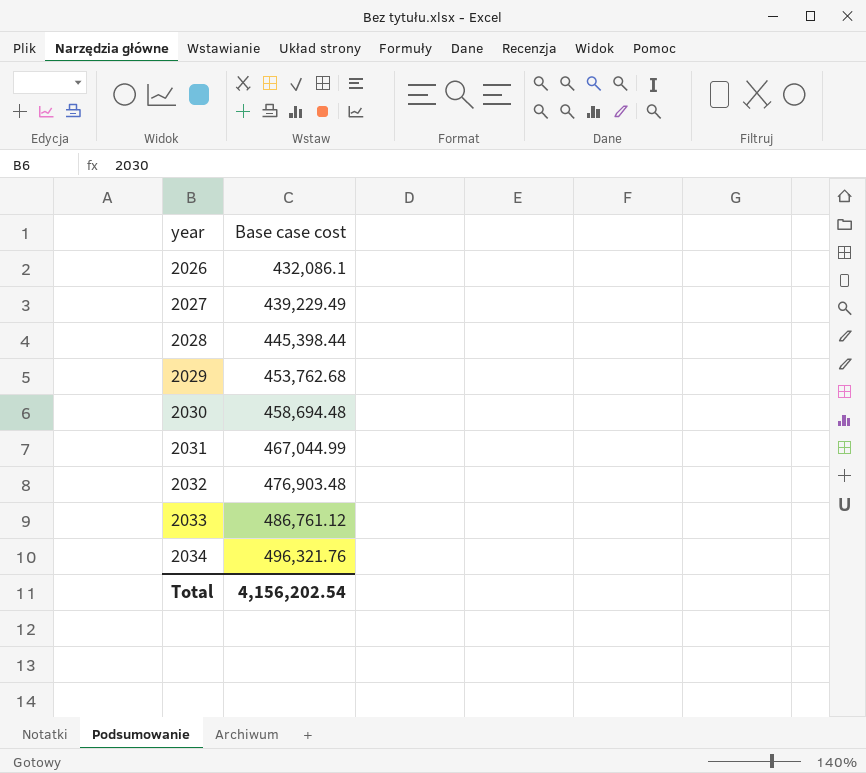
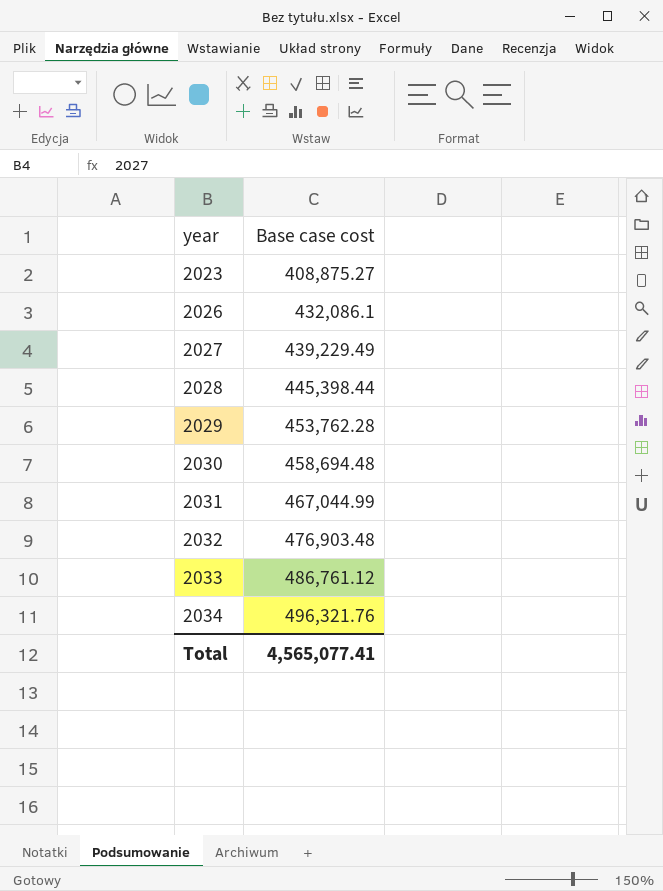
row 2023: none -> 408,875.27
2029 | Base case cost: 453,762.68 -> 453,762.28
Total | Base case cost: 4,156,202.54 -> 4,565,077.41

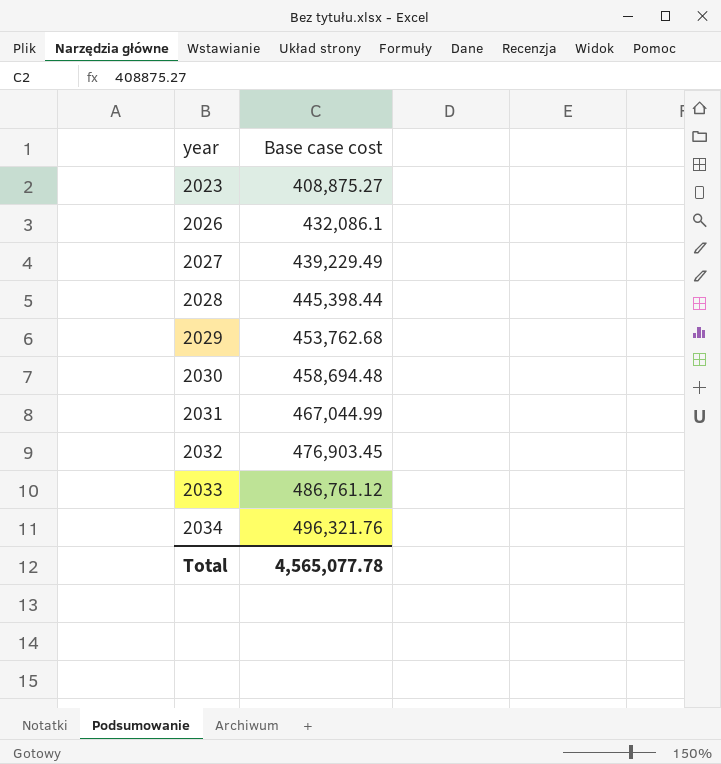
2029 | Base case cost: 453,762.28 -> 453,762.68
2032 | Base case cost: 476,903.48 -> 476,903.45
Total | Base case cost: 4,565,077.41 -> 4,565,077.78

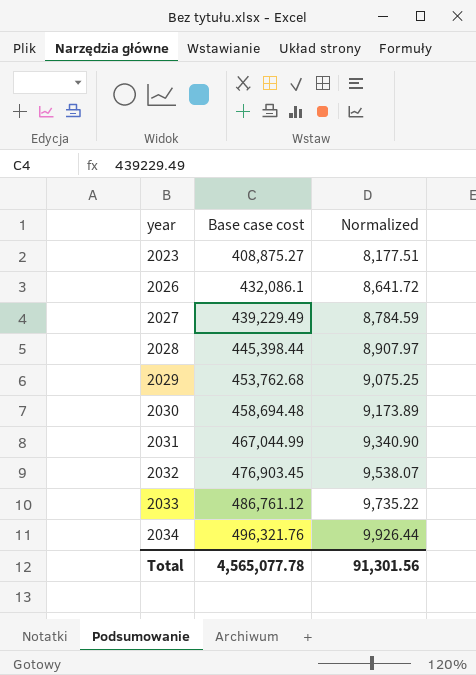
column Normalized | formula: none -> [Base case cost] * 0.02

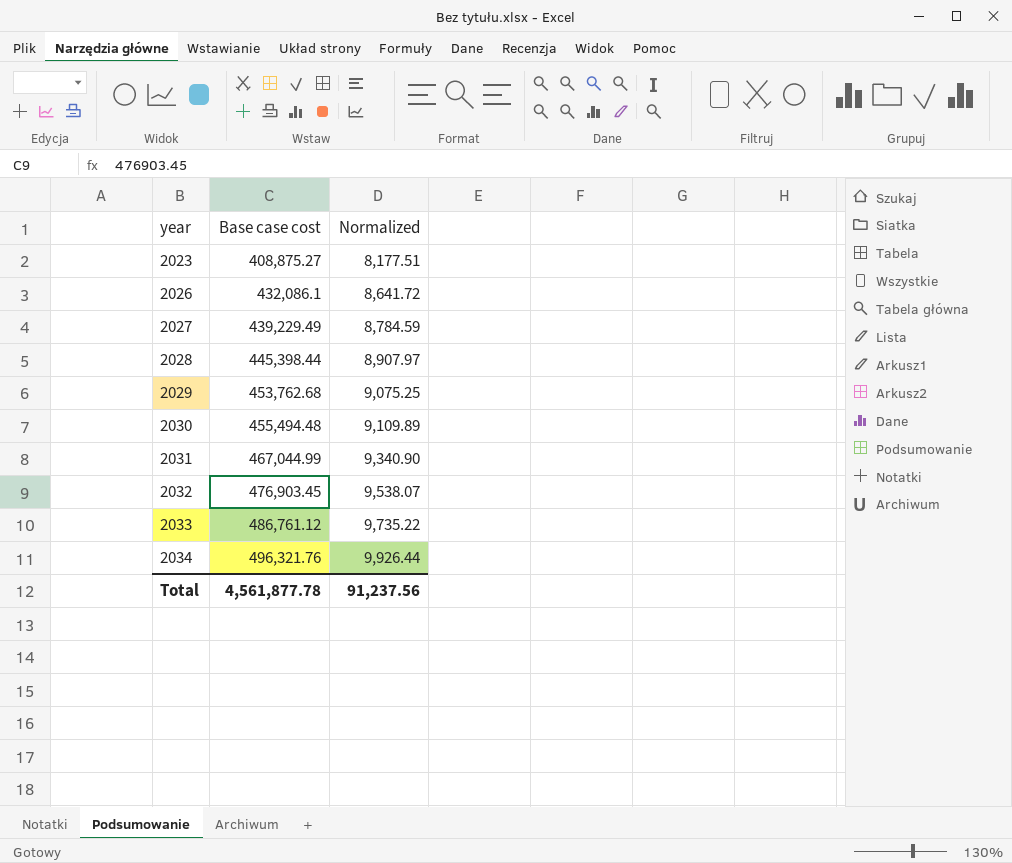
2030 | Base case cost: 458,694.48 -> 455,494.48
2030 | Normalized: 9,173.89 -> 9,109.89
Total | Base case cost: 4,565,077.78 -> 4,561,877.78
Total | Normalized: 91,301.56 -> 91,237.56

